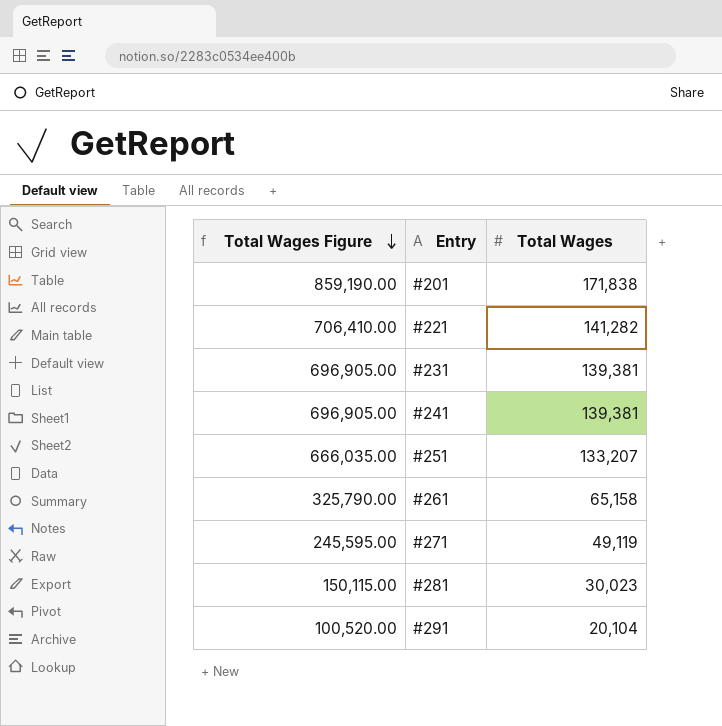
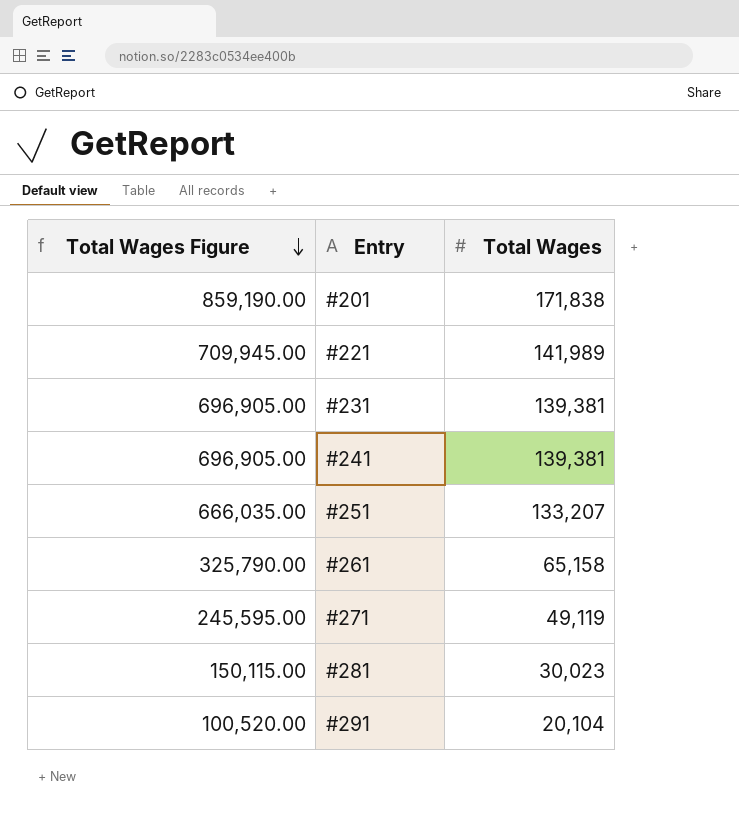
#221 | Total Wages Figure: 706,410.00 -> 709,945.00
#221 | Total Wages: 141,282 -> 141,989

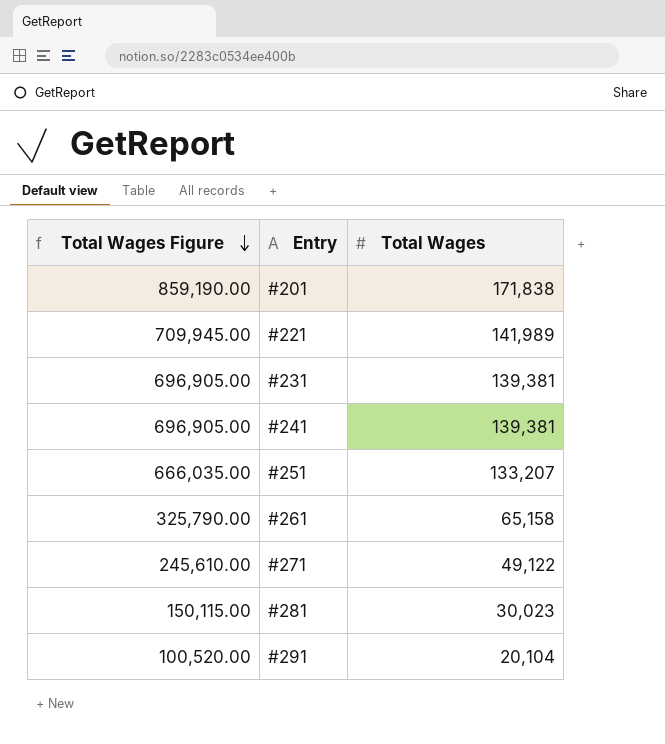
#271 | Total Wages Figure: 245,595.00 -> 245,610.00
#271 | Total Wages: 49,119 -> 49,122

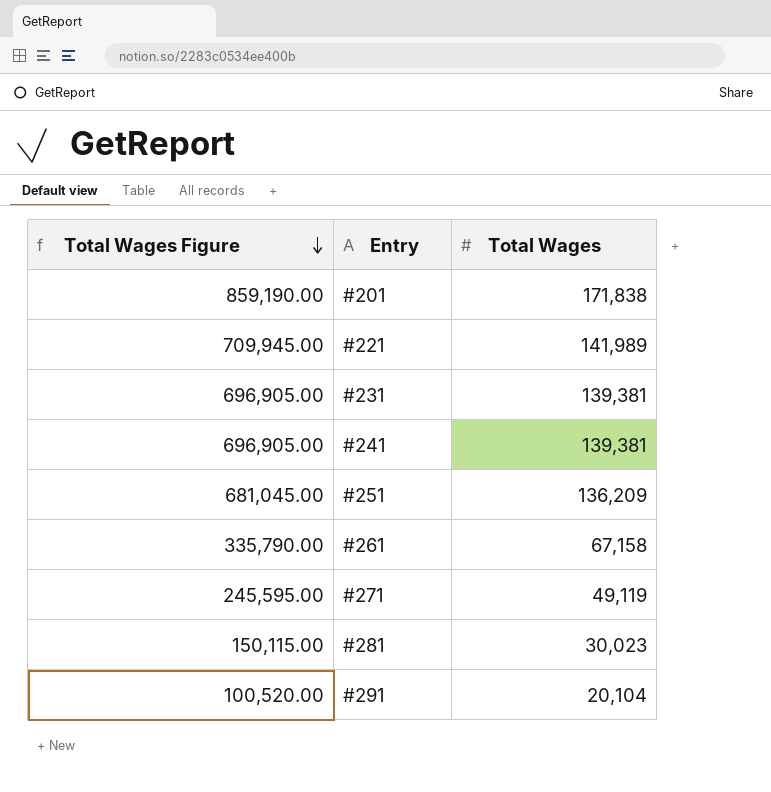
#251 | Total Wages Figure: 666,035.00 -> 681,045.00
#251 | Total Wages: 133,207 -> 136,209
#261 | Total Wages Figure: 325,790.00 -> 335,790.00
#261 | Total Wages: 65,158 -> 67,158
#271 | Total Wages Figure: 245,610.00 -> 245,595.00
#271 | Total Wages: 49,122 -> 49,119

